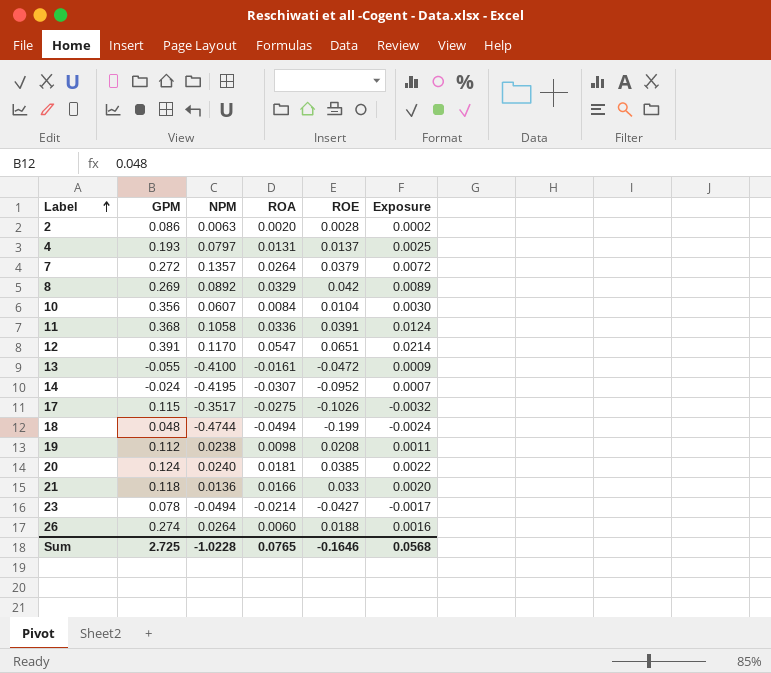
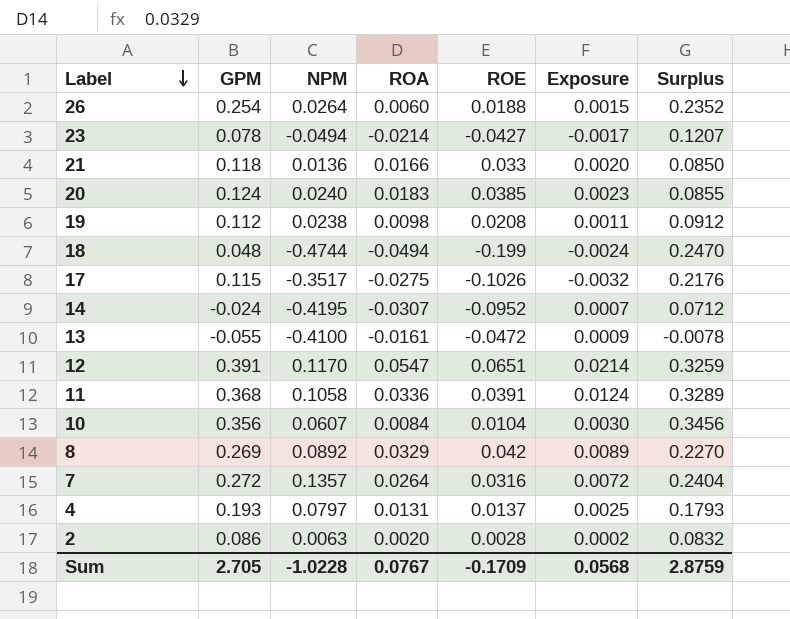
row order: Label ascending -> Label descending
column Surplus | formula: none -> [GPM] - [ROE]
26 | GPM: 0.274 -> 0.254
26 | Exposure: 0.0016 -> 0.0015
20 | ROA: 0.0181 -> 0.0183
20 | Exposure: 0.0022 -> 0.0023
7 | ROE: 0.0379 -> 0.0316
Sum | GPM: 2.725 -> 2.705
Sum | ROA: 0.0765 -> 0.0767
Sum | ROE: -0.1646 -> -0.1709

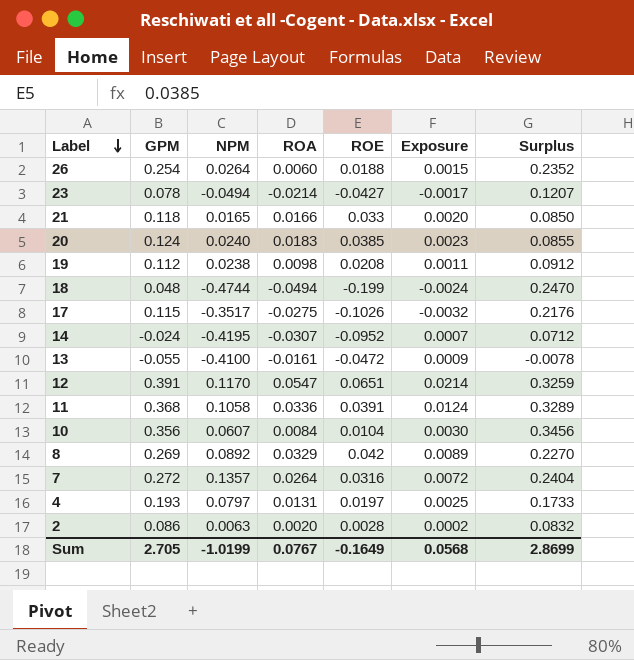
21 | NPM: 0.0136 -> 0.0165
4 | ROE: 0.0137 -> 0.0197
4 | Surplus: 0.1793 -> 0.1733
Sum | NPM: -1.0228 -> -1.0199
Sum | ROE: -0.1709 -> -0.1649
Sum | Surplus: 2.8759 -> 2.8699

